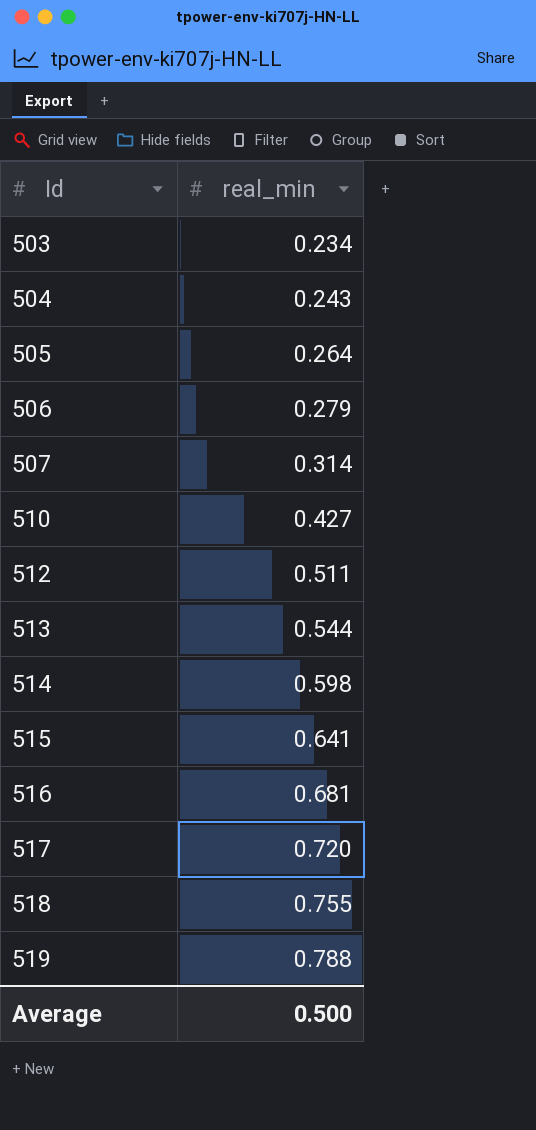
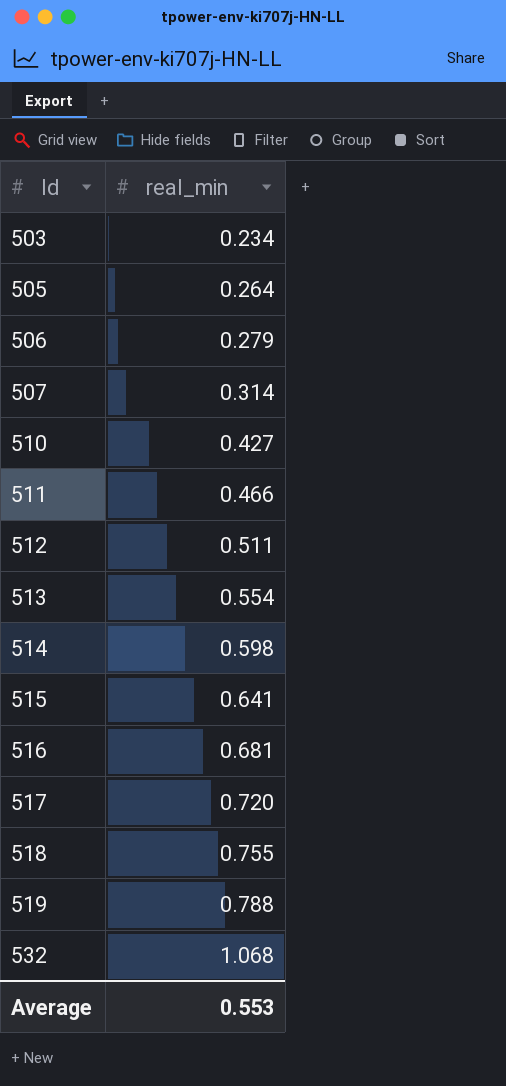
row 504: 0.243 -> none
row 511: none -> 0.466
513 | real_min: 0.544 -> 0.554
row 532: none -> 1.068
Average | real_min: 0.500 -> 0.553

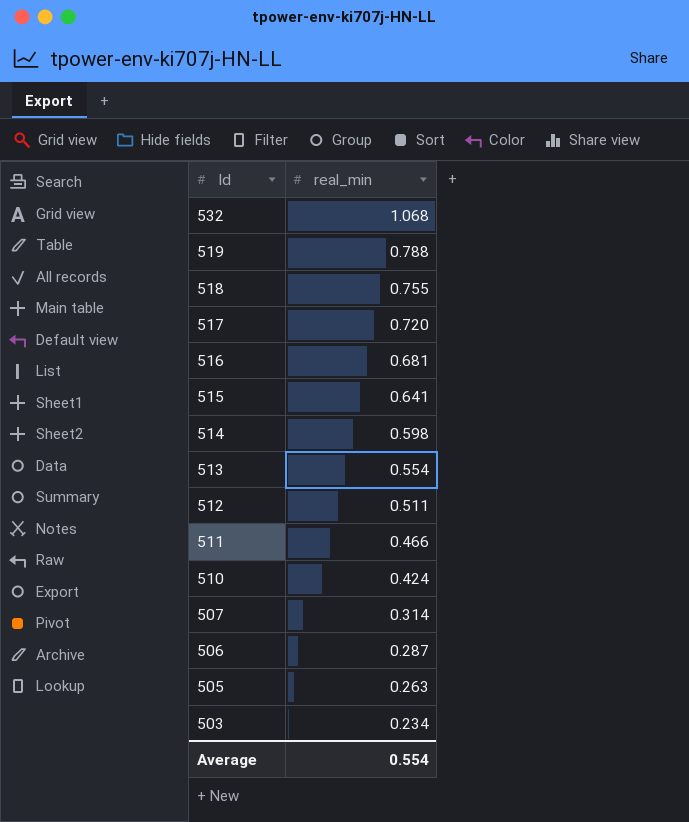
row order: Id ascending -> Id descending
510 | real_min: 0.427 -> 0.424
506 | real_min: 0.279 -> 0.287
505 | real_min: 0.264 -> 0.263
Average | real_min: 0.553 -> 0.554

